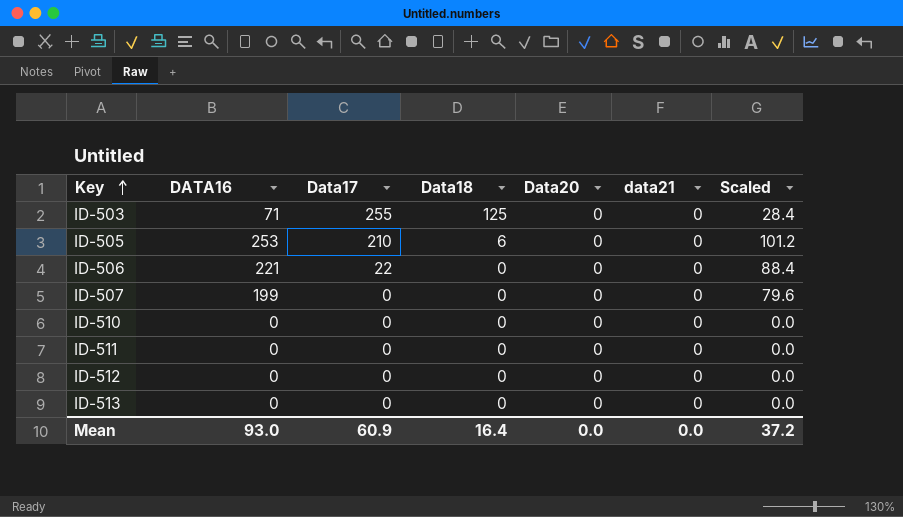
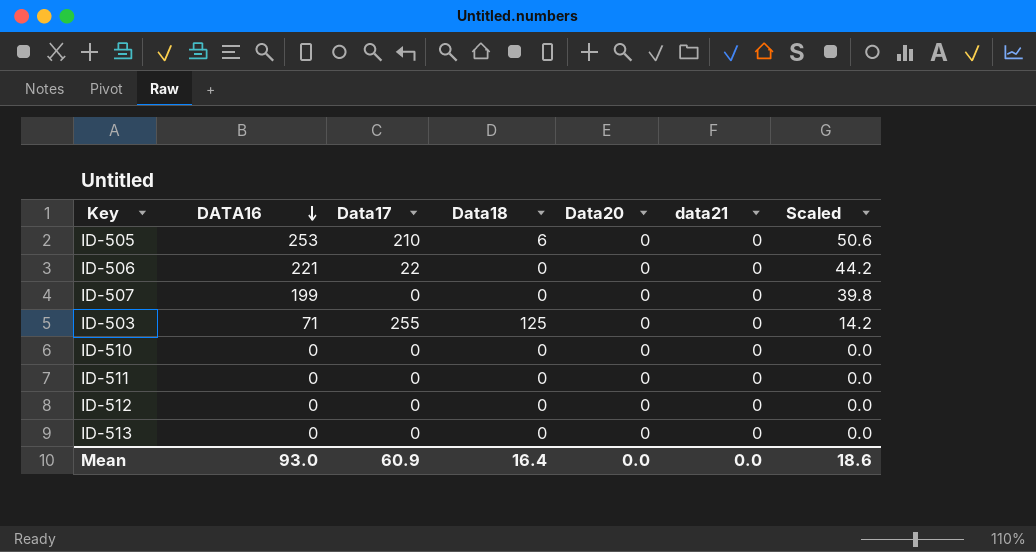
row order: Key ascending -> DATA16 descending
column Scaled | formula: [DATA16] * 0.4 -> [DATA16] * 0.2
Mean | Scaled: 37.2 -> 18.6

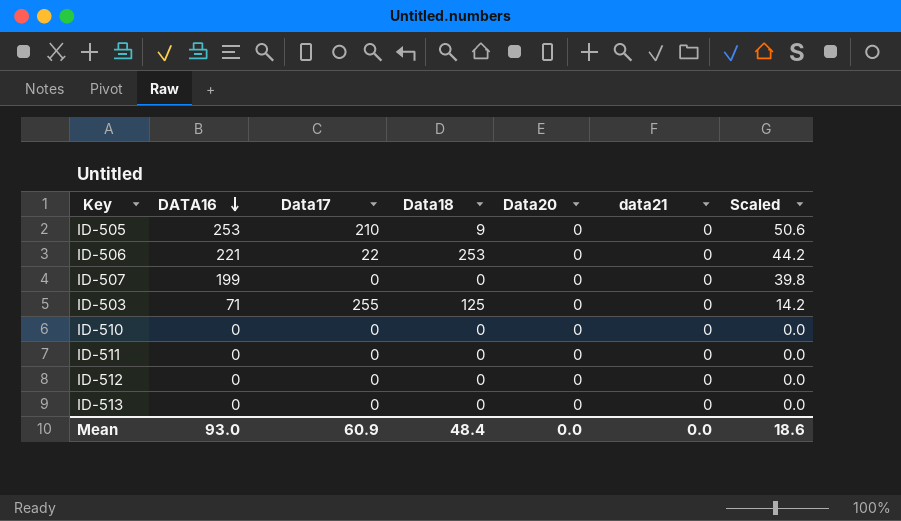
ID-505 | Data18: 6 -> 9
ID-506 | Data18: 0 -> 253
Mean | Data18: 16.4 -> 48.4

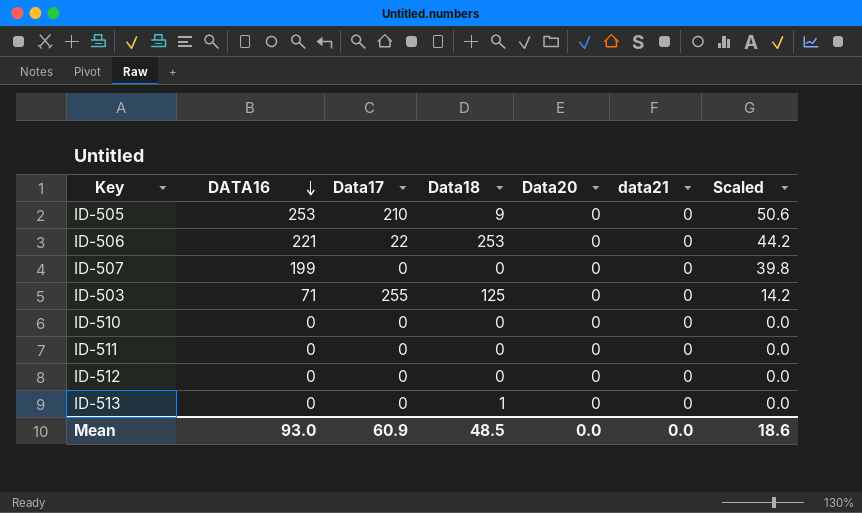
ID-513 | Data18: 0 -> 1
Mean | Data18: 48.4 -> 48.5

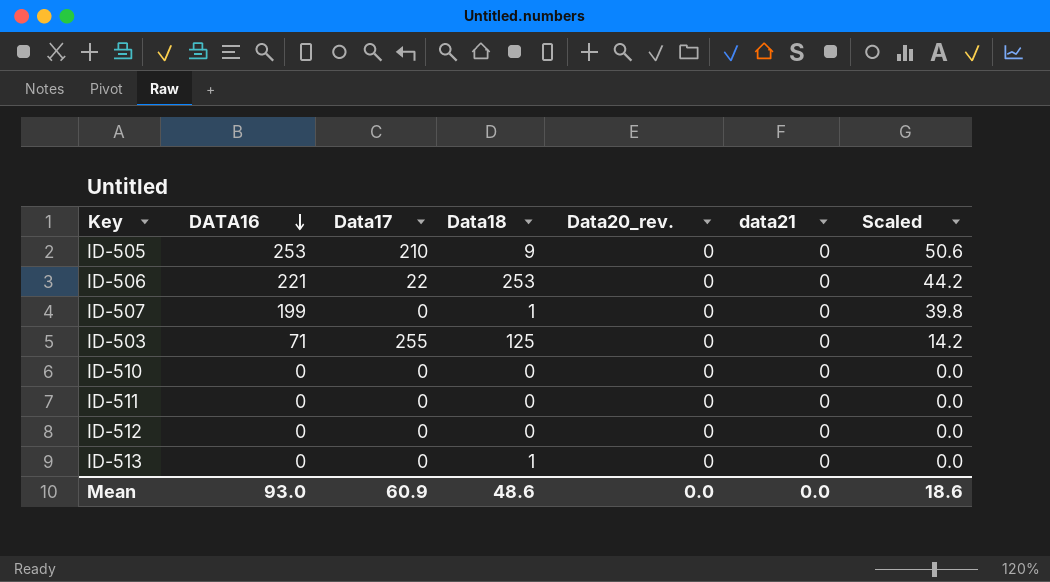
column name: Data20 -> Data20_rev.
ID-507 | Data18: 0 -> 1
Mean | Data18: 48.5 -> 48.6

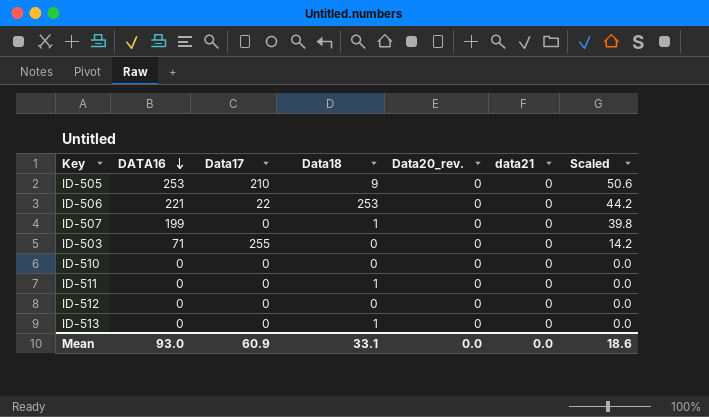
ID-503 | Data18: 125 -> 0
ID-511 | Data18: 0 -> 1
Mean | Data18: 48.6 -> 33.1

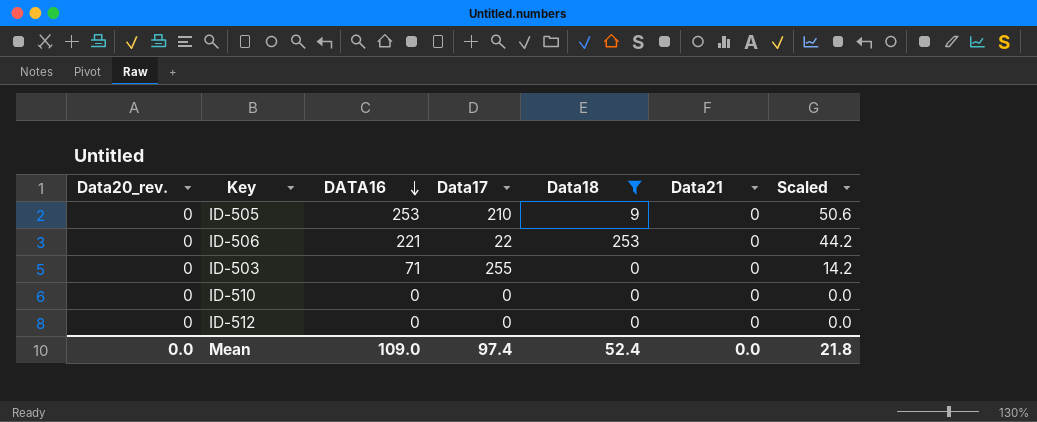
filter: none -> Data18 != 1
column Data20_rev. | position: 5 -> 1
column name: data21 -> Data21
Mean | DATA16: 93.0 -> 109.0
Mean | Data17: 60.9 -> 97.4
Mean | Data18: 33.1 -> 52.4
Mean | Scaled: 18.6 -> 21.8

